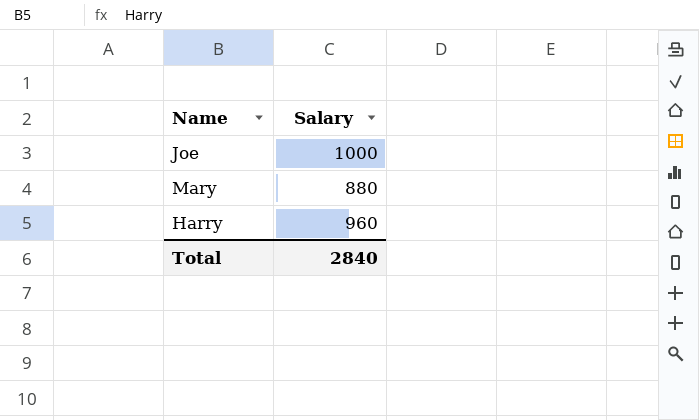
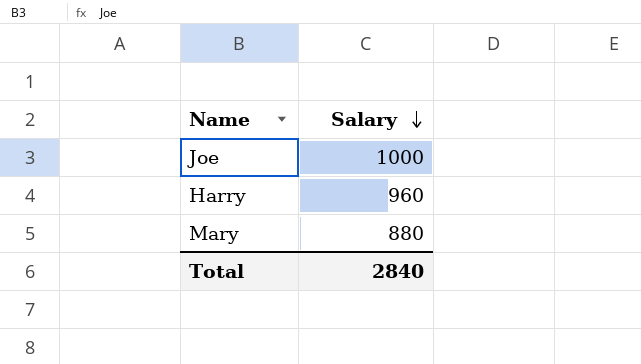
row order: none -> Salary descending

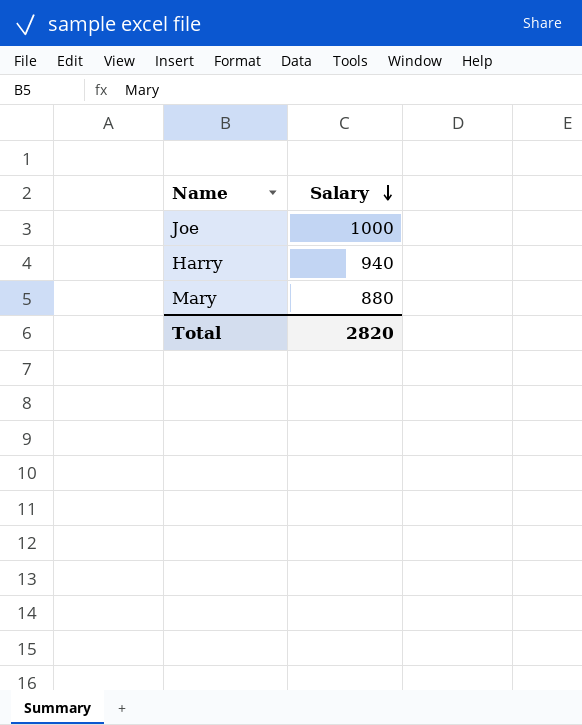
Harry | Salary: 960 -> 940
Total | Salary: 2840 -> 2820

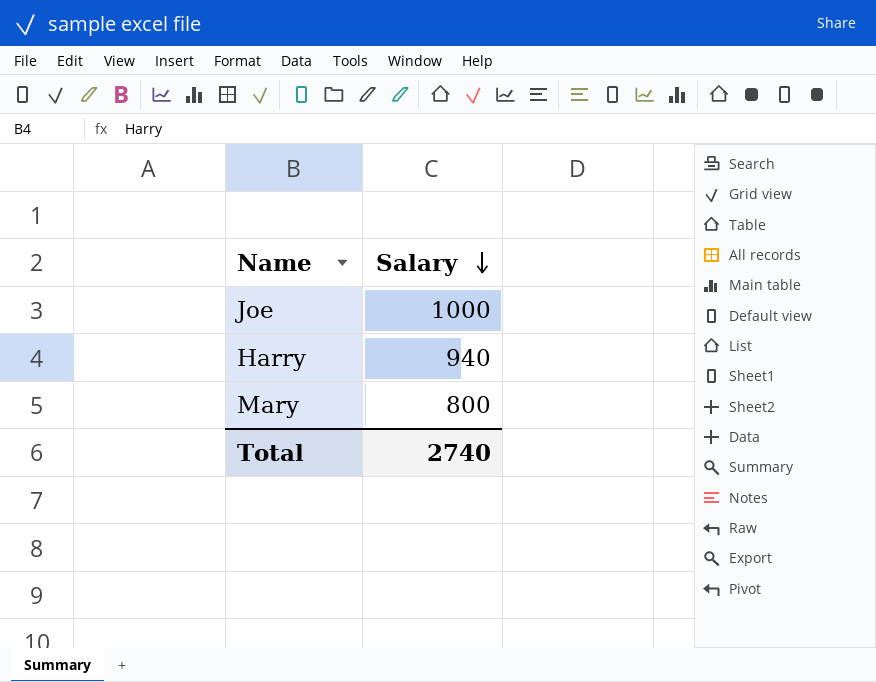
Mary | Salary: 880 -> 800
Total | Salary: 2820 -> 2740

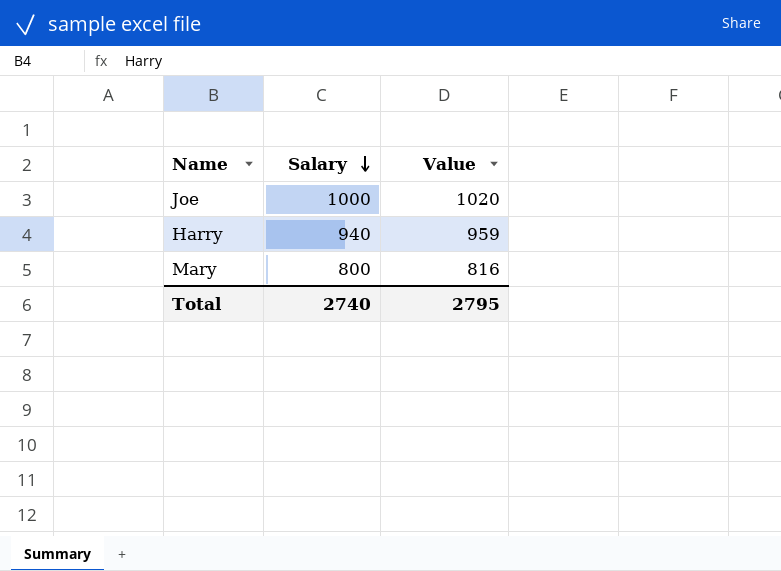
column Value | formula: none -> [Salary] * 1.02

